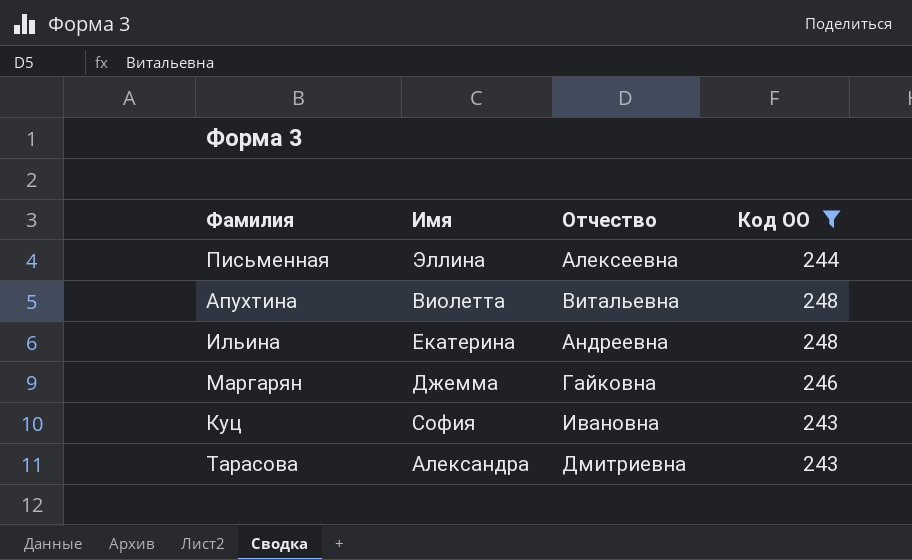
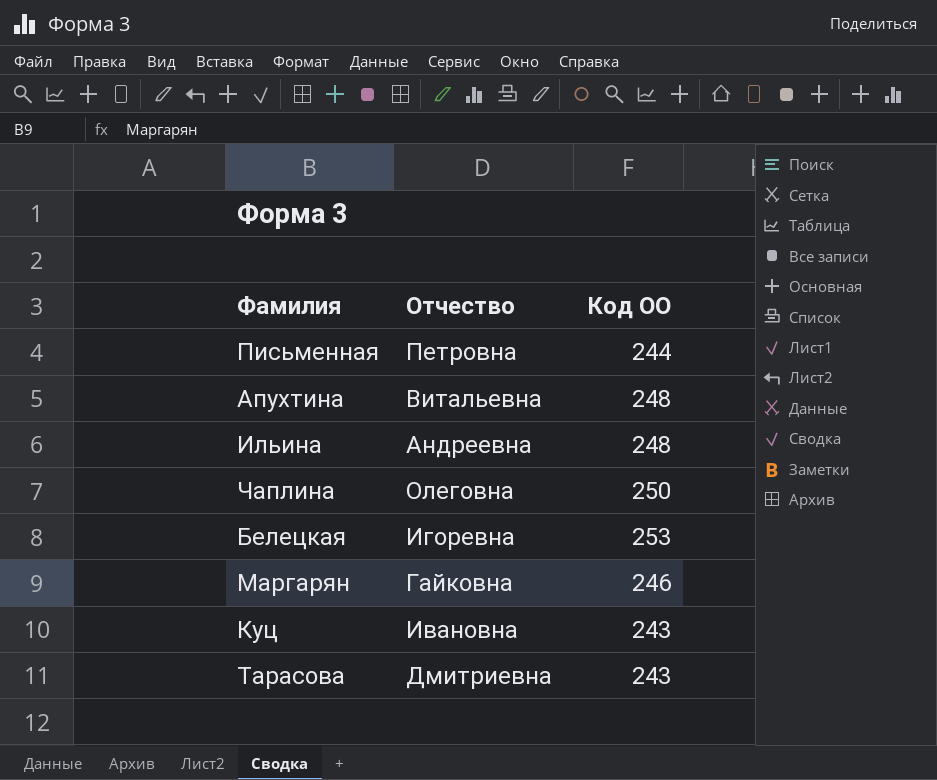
filter: Код ОО <= 248 -> none
column Имя | position: 2 -> none
Письменная | Отчество: Алексеевна -> Петровна

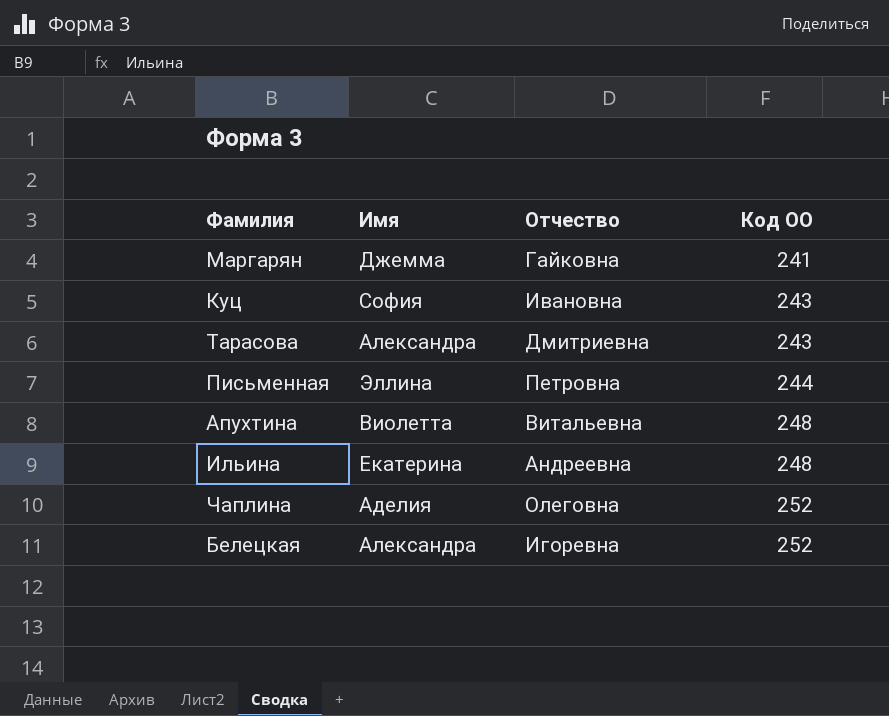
row order: none -> Код ОО ascending
column Имя | position: none -> 2
Маргарян | Код ОО: 246 -> 241
Чаплина | Код ОО: 250 -> 252
Белецкая | Код ОО: 253 -> 252

